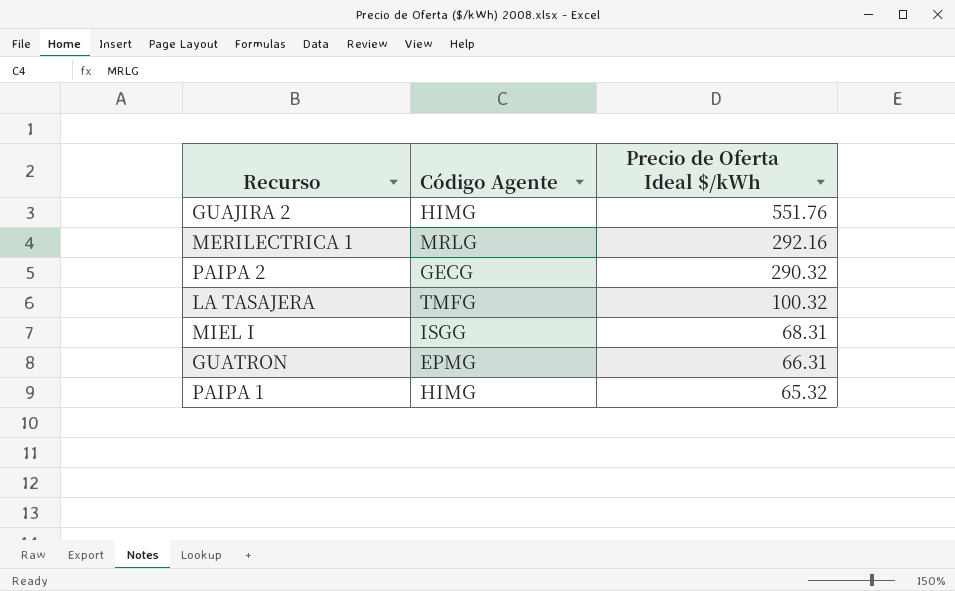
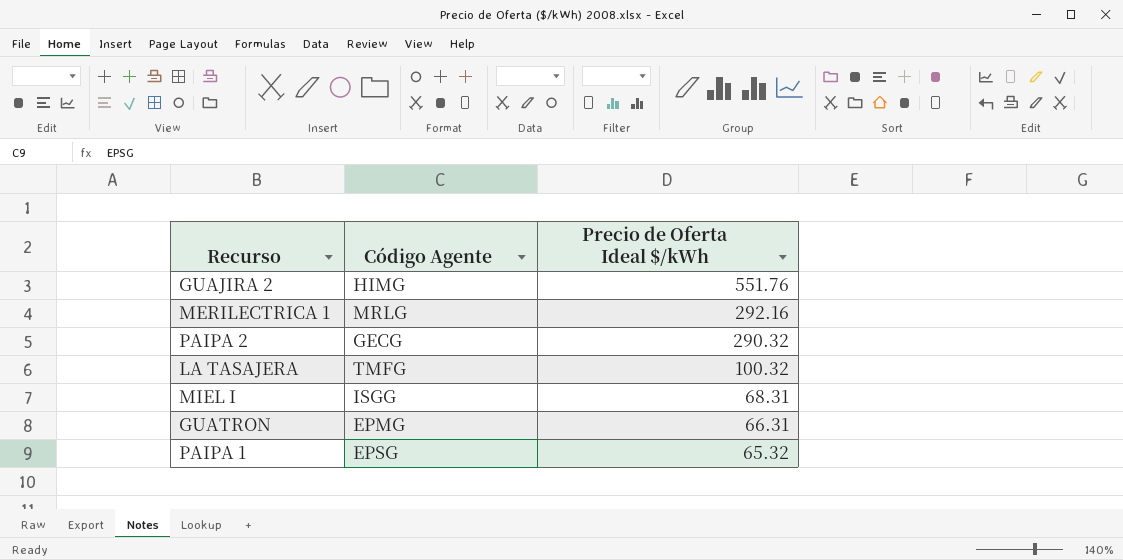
PAIPA 1 | Código Agente: HIMG -> EPSG

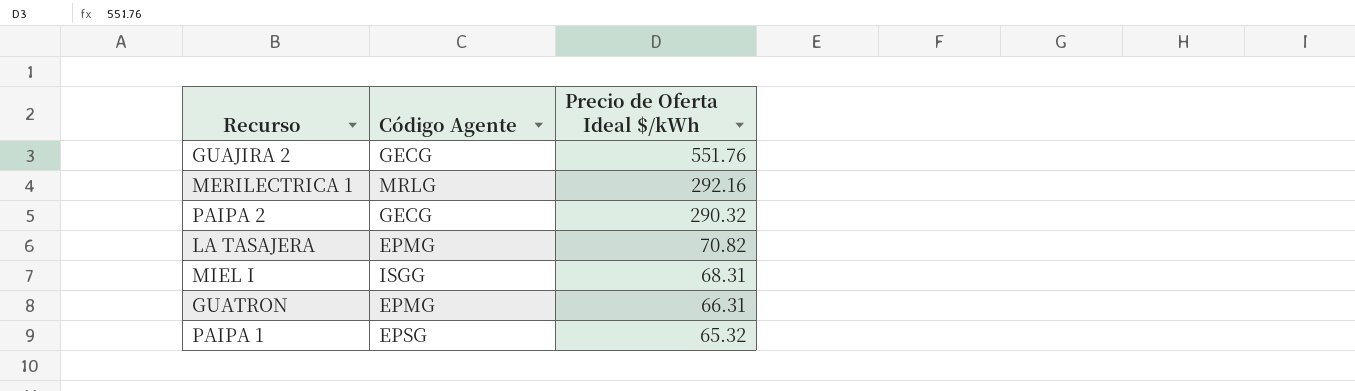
GUAJIRA 2 | Código Agente: HIMG -> GECG
LA TASAJERA | Código Agente: TMFG -> EPMG
LA TASAJERA | Precio de Oferta Ideal $/kWh: 100.32 -> 70.82

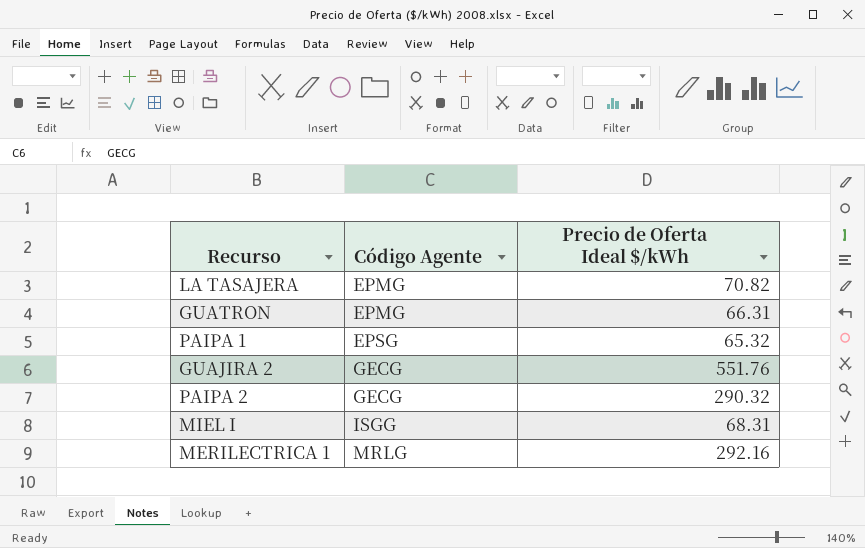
row order: Precio de Oferta Ideal $/kWh descending -> Código Agente ascending

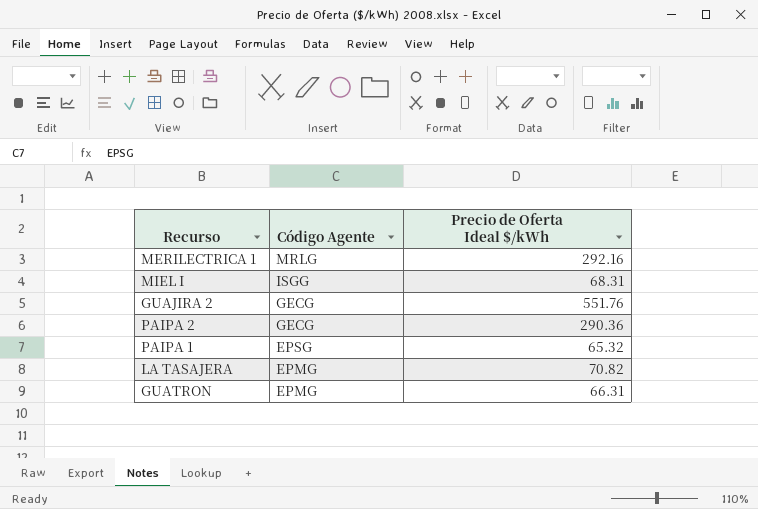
row order: Código Agente ascending -> Código Agente descending
PAIPA 2 | Precio de Oferta Ideal $/kWh: 290.32 -> 290.36

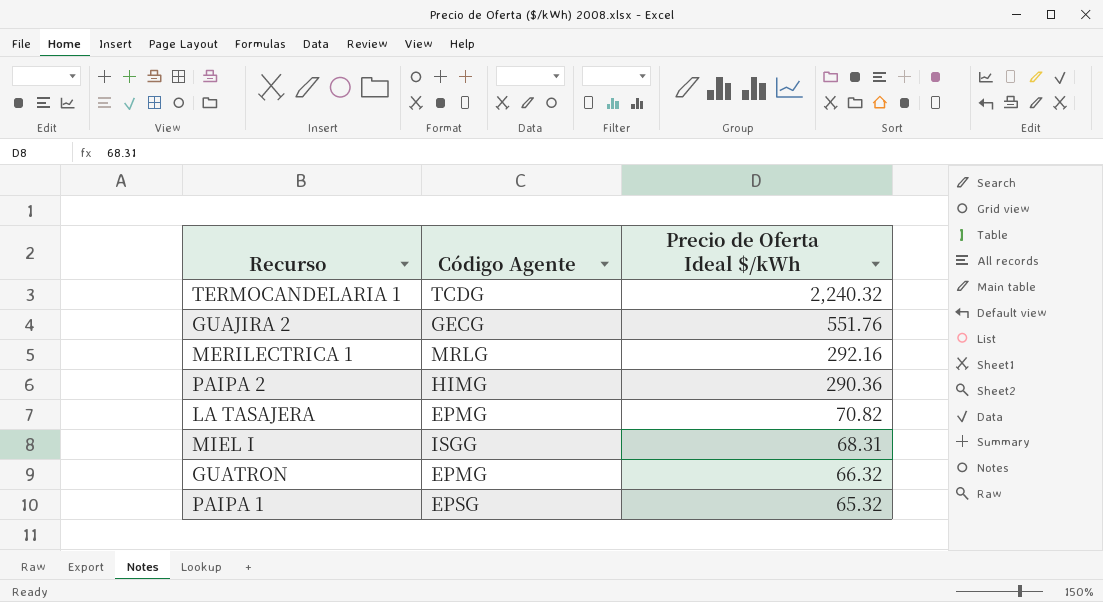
row order: Código Agente descending -> Precio de Oferta Ideal $/kWh descending
row TERMOCANDELARIA 1: none -> TCDG | 2,240.32
PAIPA 2 | Código Agente: GECG -> HIMG
GUATRON | Precio de Oferta Ideal $/kWh: 66.31 -> 66.32

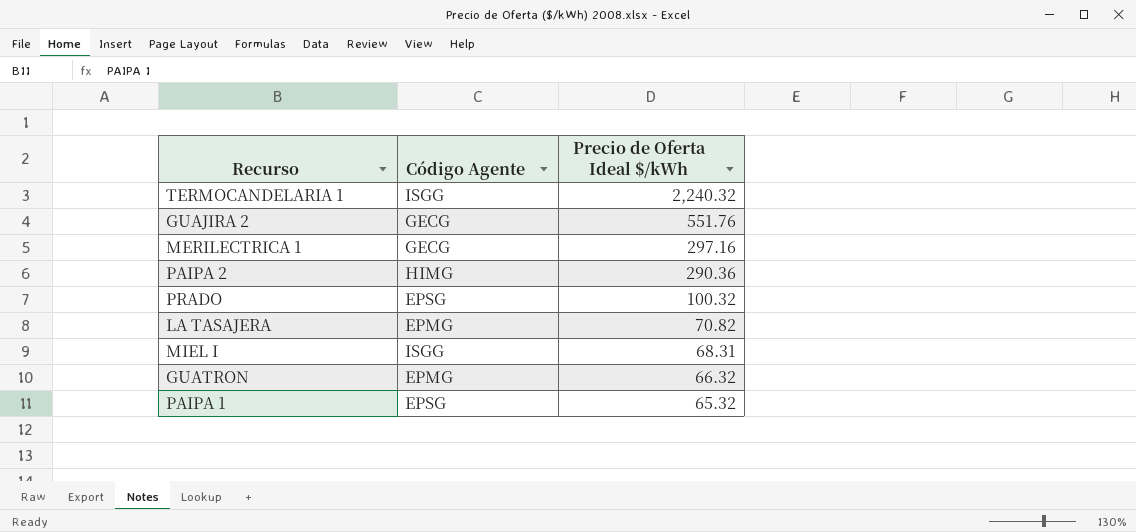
TERMOCANDELARIA 1 | Código Agente: TCDG -> ISGG
MERILECTRICA 1 | Código Agente: MRLG -> GECG
MERILECTRICA 1 | Precio de Oferta Ideal $/kWh: 292.16 -> 297.16
row PRADO: none -> EPSG | 100.32

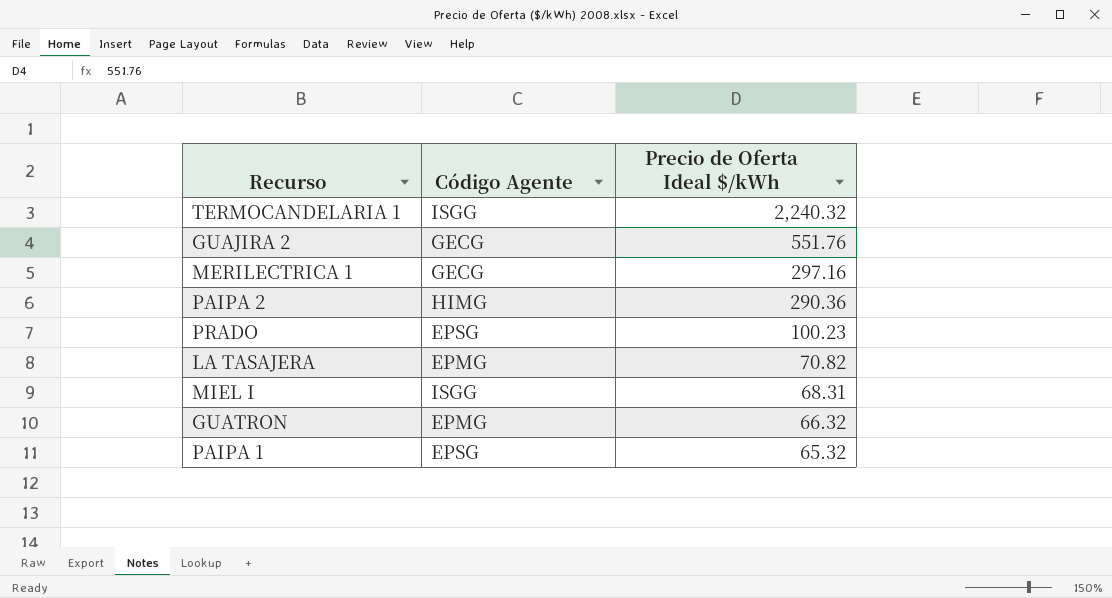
PRADO | Precio de Oferta Ideal $/kWh: 100.32 -> 100.23

